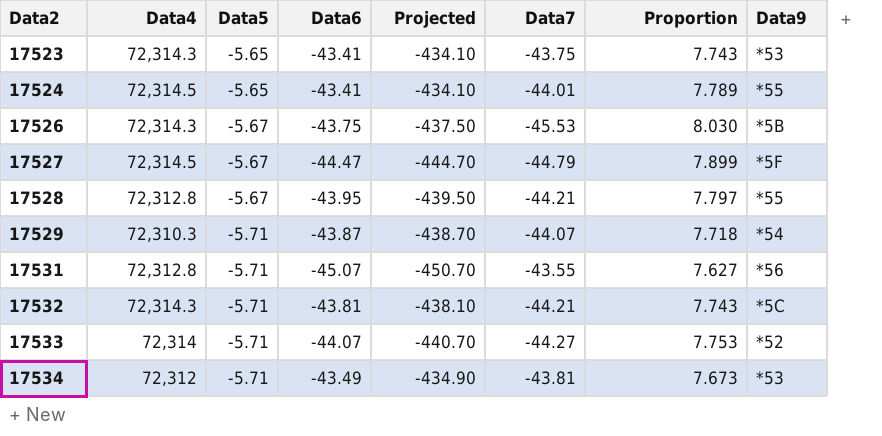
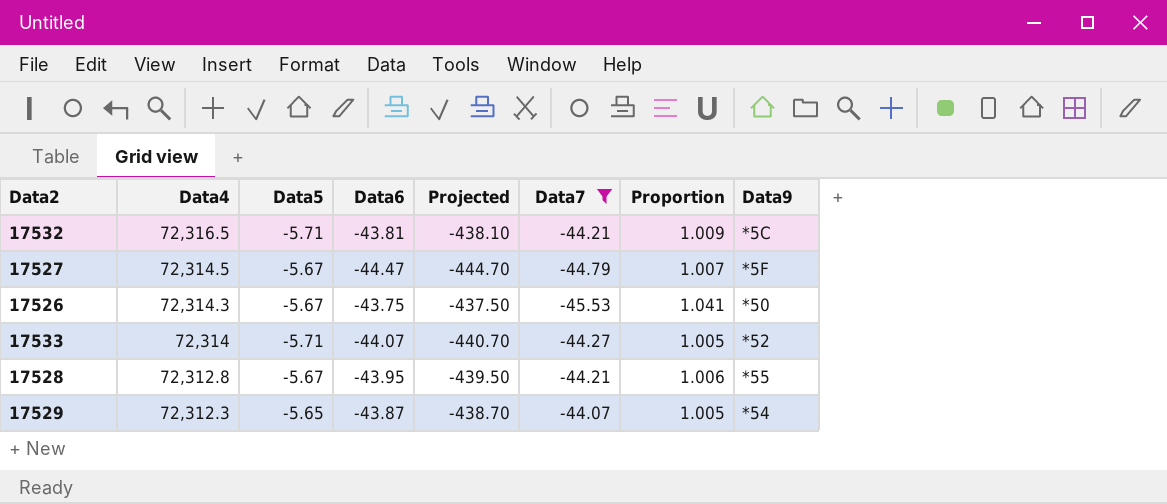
filter: none -> Data7 <= -44.07
row order: Data2 ascending -> Data4 descending
column Proportion | formula: [Data7] / [Data5] -> [Data7] / [Data6]
17532 | Data4: 72,314.3 -> 72,316.5
17526 | Data9: *5B -> *50
17529 | Data4: 72,310.3 -> 72,312.3
17529 | Data5: -5.71 -> -5.65

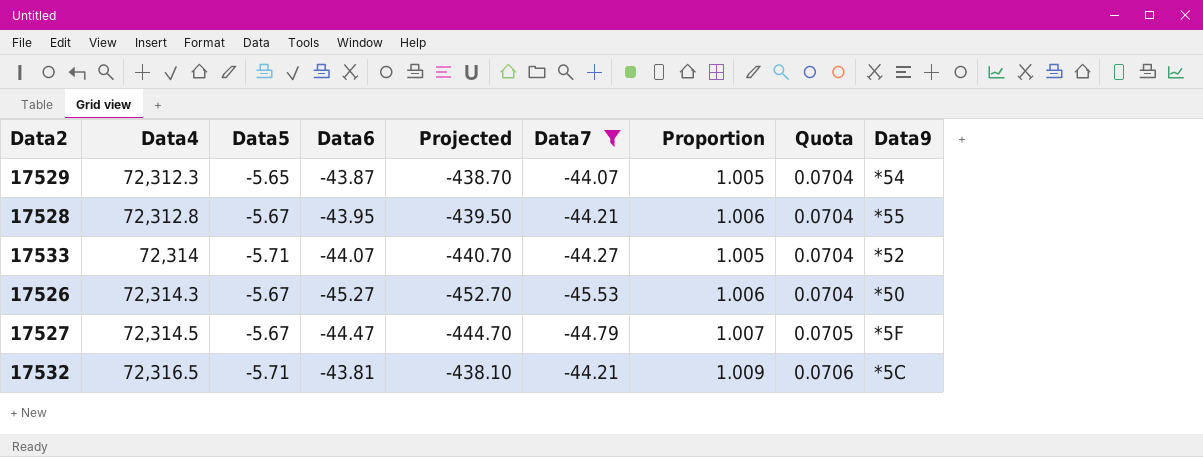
row order: Data4 descending -> Data4 ascending
column Quota | formula: none -> [Proportion] * 0.07
17526 | Data6: -43.75 -> -45.27
17526 | Projected: -437.50 -> -452.70
17526 | Proportion: 1.041 -> 1.006

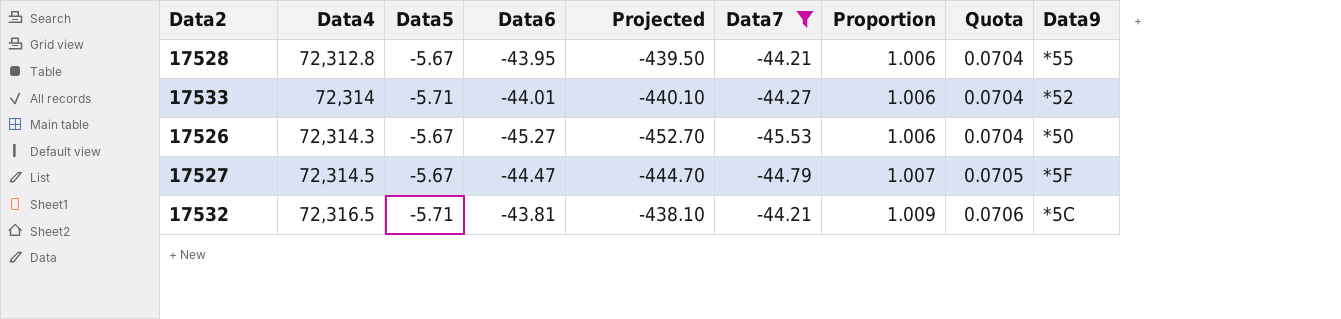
row 17529: 72,312.3 | -5.65 | -43.87 | -438.70 | -44.07 | 1.005 | 0.0704 | *54 -> none
17533 | Data6: -44.07 -> -44.01
17533 | Projected: -440.70 -> -440.10
17533 | Proportion: 1.005 -> 1.006

